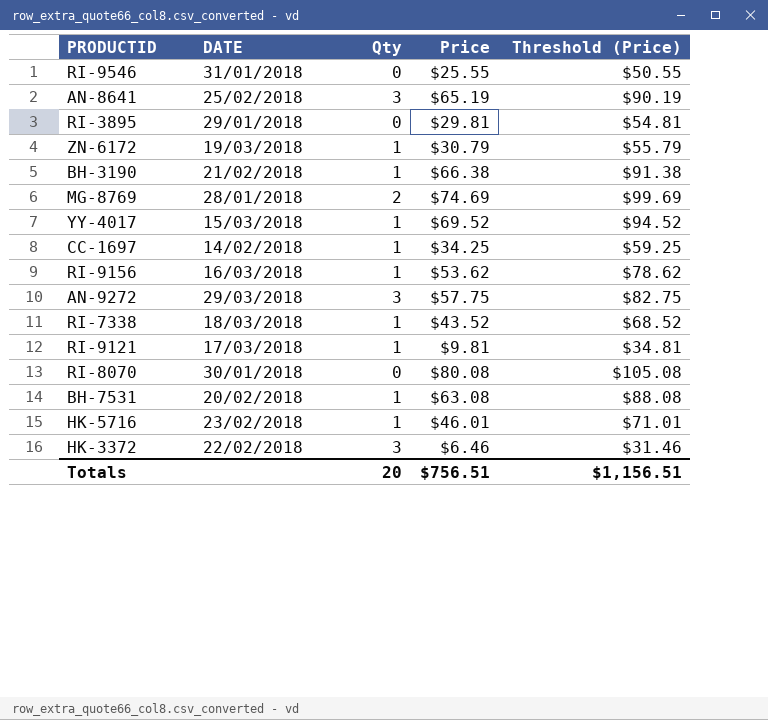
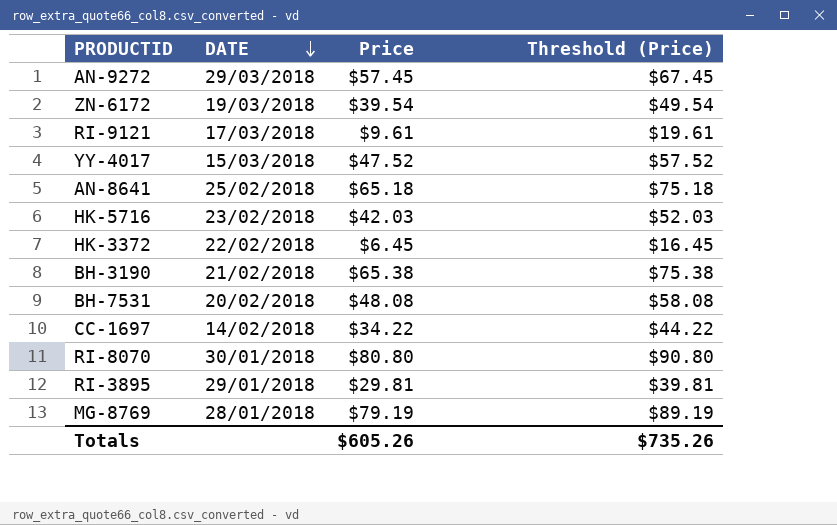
row order: none -> DATE descending
column Qty | position: 3 -> none
column Threshold (Price) | formula: [Price] + 25 -> [Price] + 10
row RI-9546: 31/01/2018 | 0 | $25.55 | $50.55 -> none
row RI-9156: 16/03/2018 | 1 | $53.62 | $78.62 -> none
row RI-7338: 18/03/2018 | 1 | $43.52 | $68.52 -> none
AN-9272 | Price: $57.75 -> $57.45
ZN-6172 | Price: $30.79 -> $39.54
RI-9121 | Price: $9.81 -> $9.61
YY-4017 | Price: $69.52 -> $47.52
AN-8641 | Price: $65.19 -> $65.18
HK-5716 | Price: $46.01 -> $42.03
HK-3372 | Price: $6.46 -> $6.45
BH-3190 | Price: $66.38 -> $65.38
BH-7531 | Price: $63.08 -> $48.08
CC-1697 | Price: $34.25 -> $34.22
RI-8070 | Price: $80.08 -> $80.80
MG-8769 | Price: $74.69 -> $79.19
Totals | Price: $756.51 -> $605.26
Totals | Threshold (Price): $1,156.51 -> $735.26

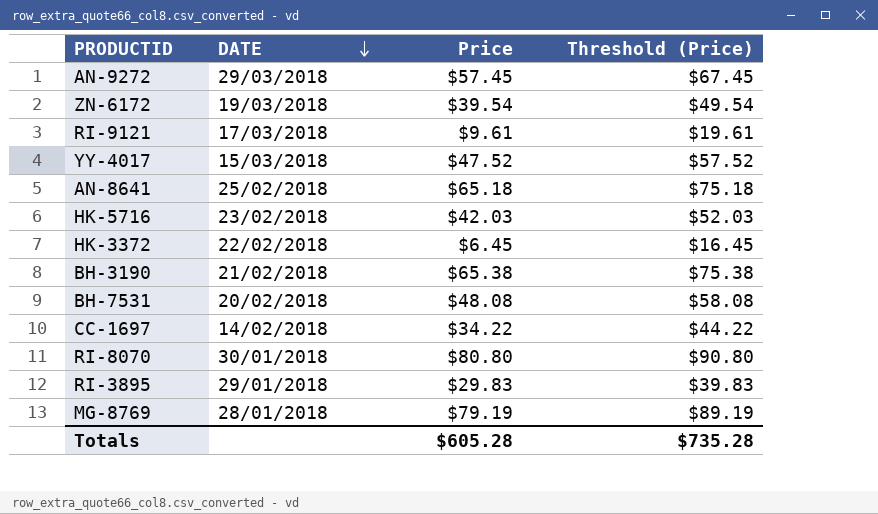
RI-3895 | Price: $29.81 -> $29.83
RI-3895 | Threshold (Price): $39.81 -> $39.83
Totals | Price: $605.26 -> $605.28
Totals | Threshold (Price): $735.26 -> $735.28

